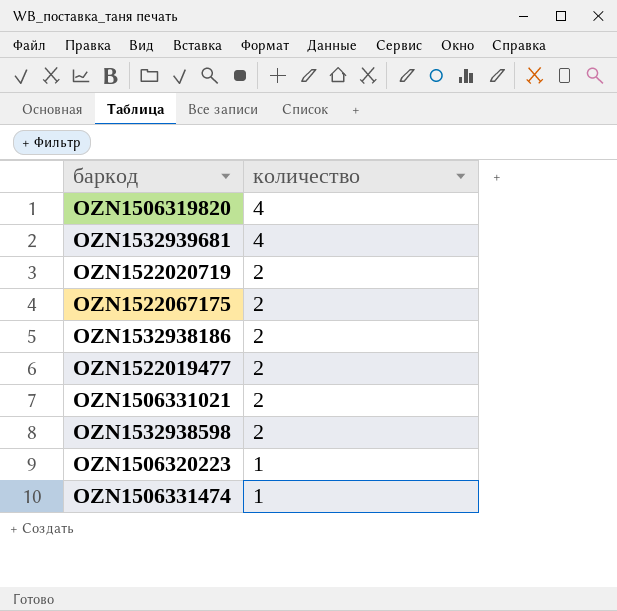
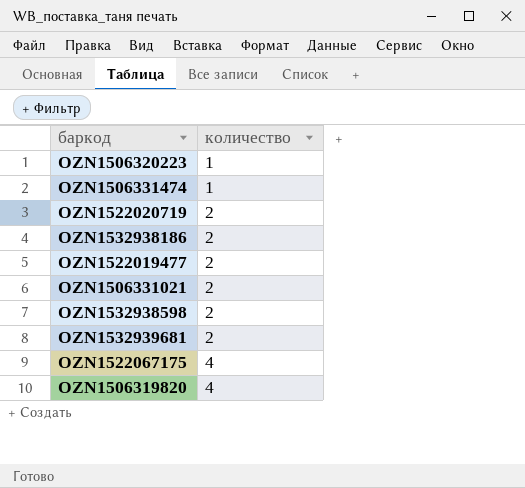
row order: количество descending -> количество ascending
OZN1532939681 | количество: 4 -> 2
OZN1522067175 | количество: 2 -> 4

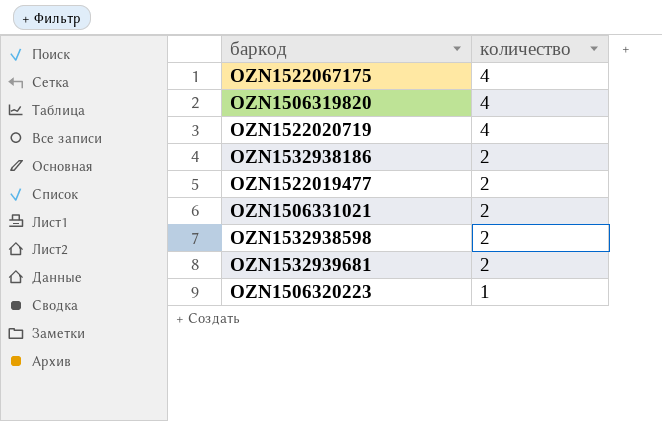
row order: количество ascending -> количество descending
row OZN1506331474: 1 -> none
OZN1522020719 | количество: 2 -> 4

